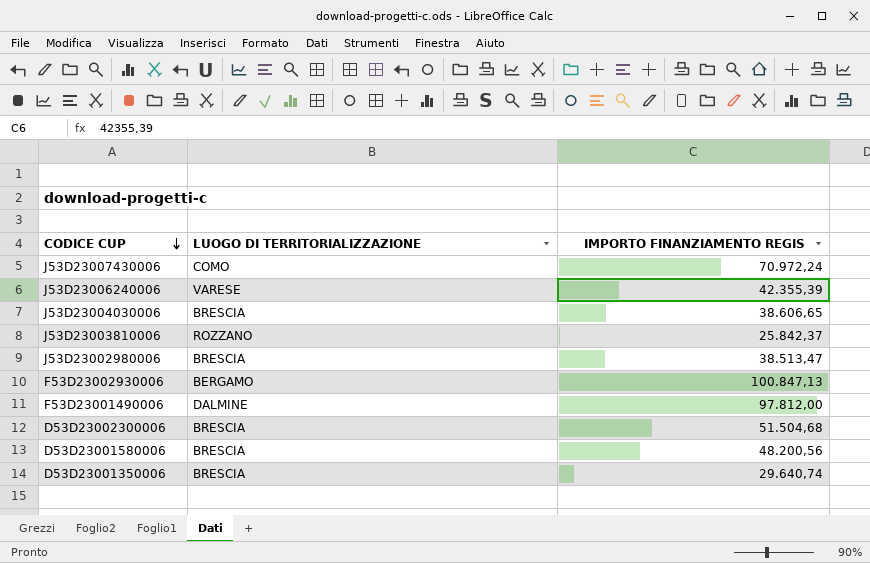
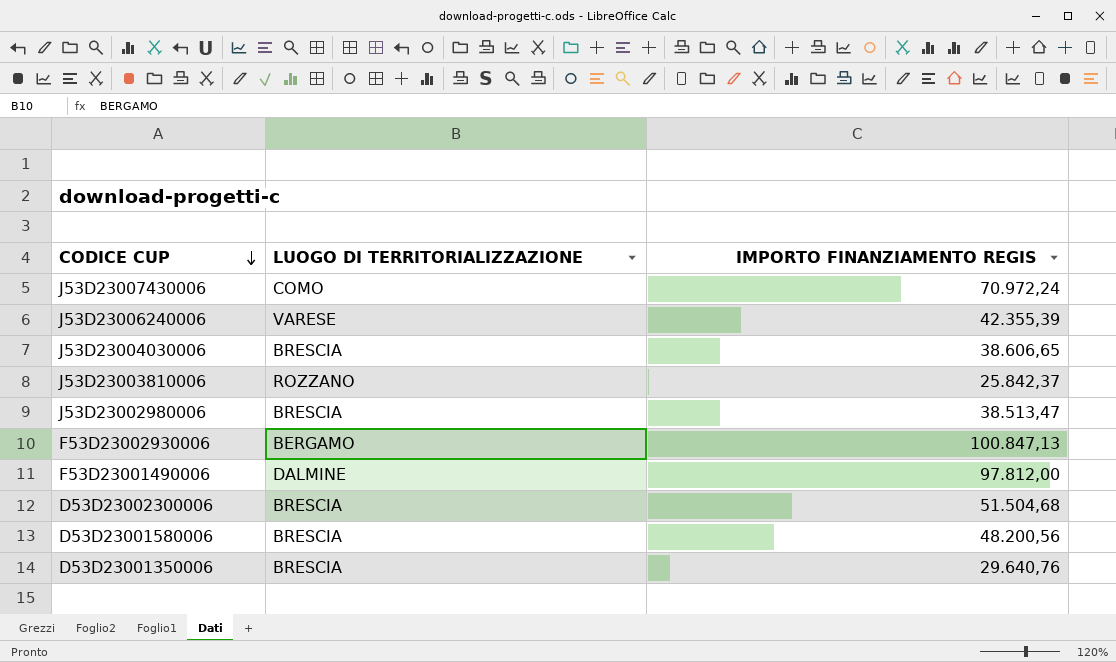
D53D23001350006 | IMPORTO FINANZIAMENTO REGIS: 29.640,74 -> 29.640,76

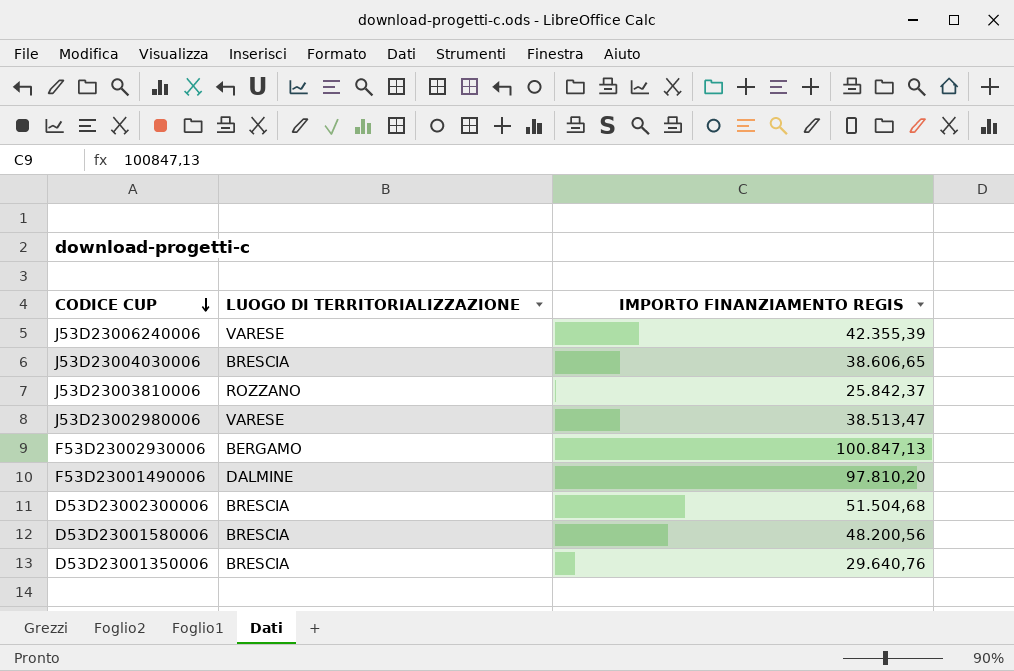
row J53D23007430006: COMO | 70.972,24 -> none
J53D23002980006 | LUOGO DI TERRITORIALIZZAZIONE: BRESCIA -> VARESE
F53D23001490006 | IMPORTO FINANZIAMENTO REGIS: 97.812,00 -> 97.810,20

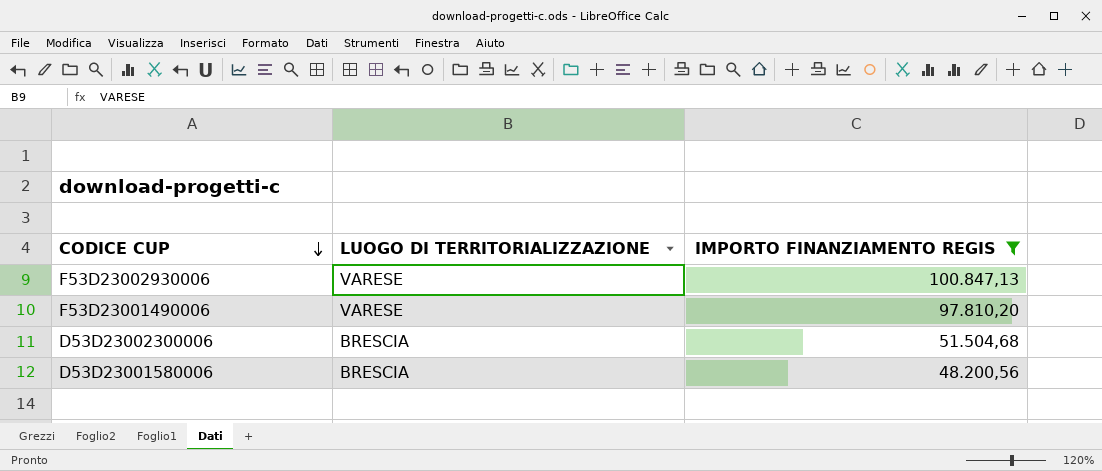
filter: none -> IMPORTO FINANZIAMENTO REGIS >= 48.200,56
F53D23002930006 | LUOGO DI TERRITORIALIZZAZIONE: BERGAMO -> VARESE
F53D23001490006 | LUOGO DI TERRITORIALIZZAZIONE: DALMINE -> VARESE

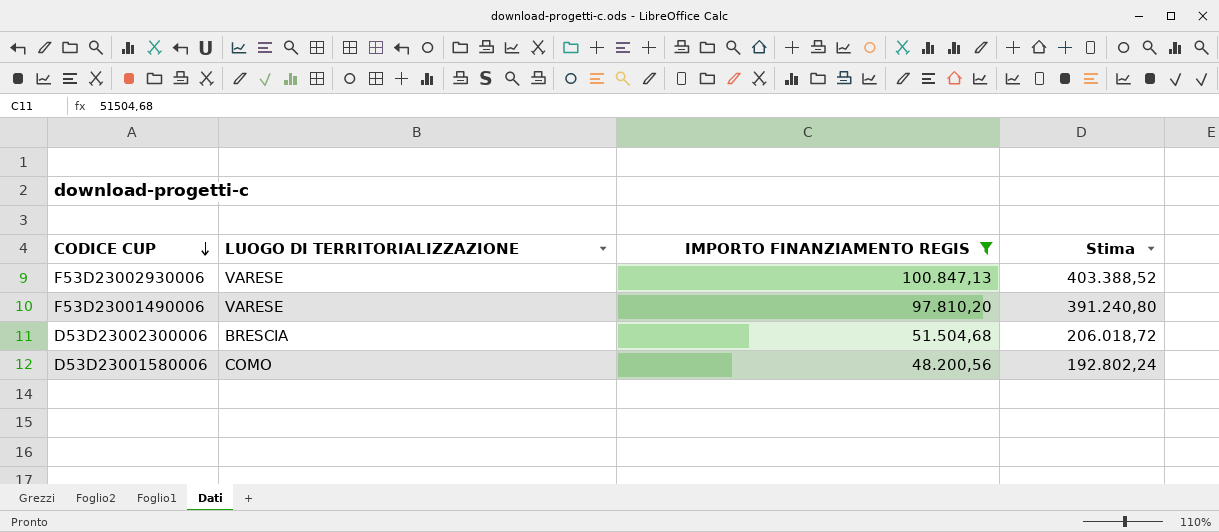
column Stima | formula: none -> [IMPORTO FINANZIAMENTO REGIS] * 4
D53D23001580006 | LUOGO DI TERRITORIALIZZAZIONE: BRESCIA -> COMO

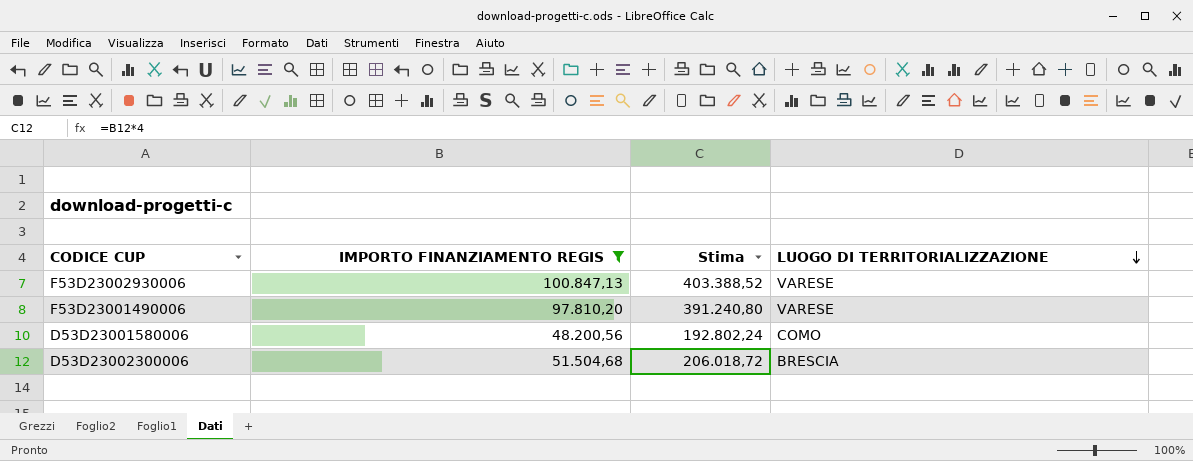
row order: CODICE CUP descending -> LUOGO DI TERRITORIALIZZAZIONE descending
column LUOGO DI TERRITORIALIZZAZIONE | position: 2 -> 4

